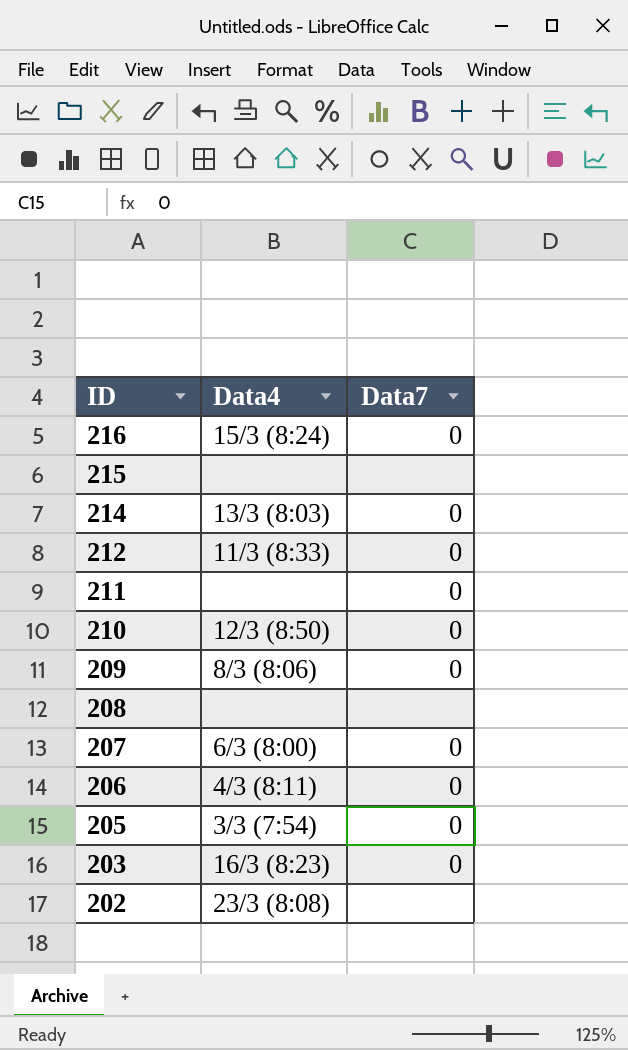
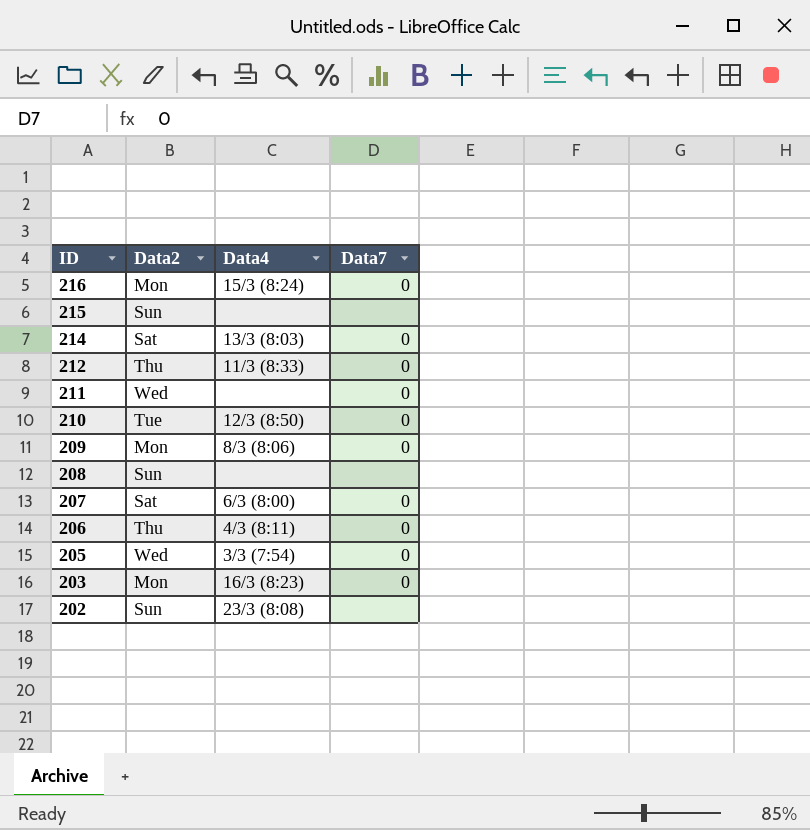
column Data2 | position: none -> 2

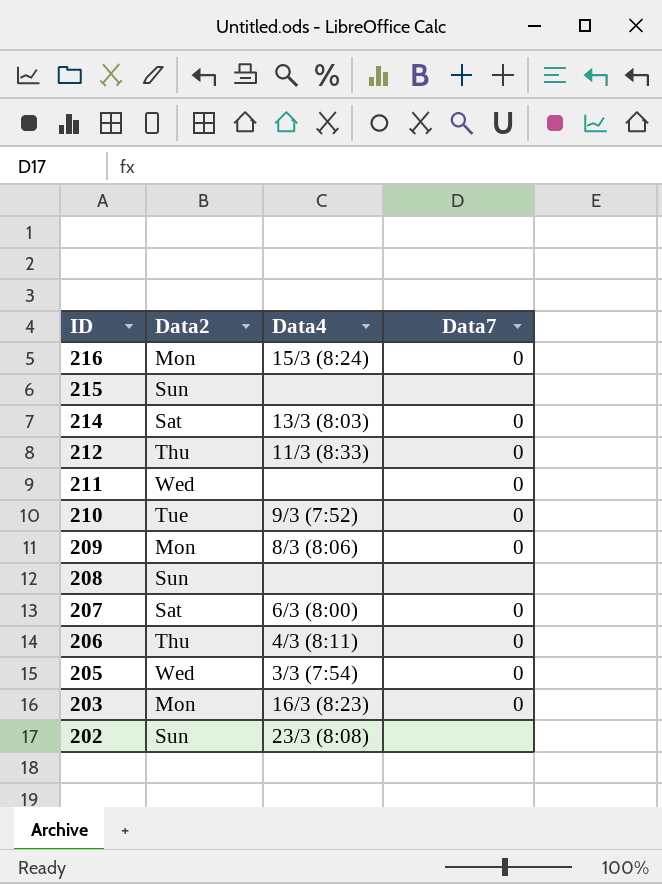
210 | Data4: 12/3 (8:50) -> 9/3 (7:52)

